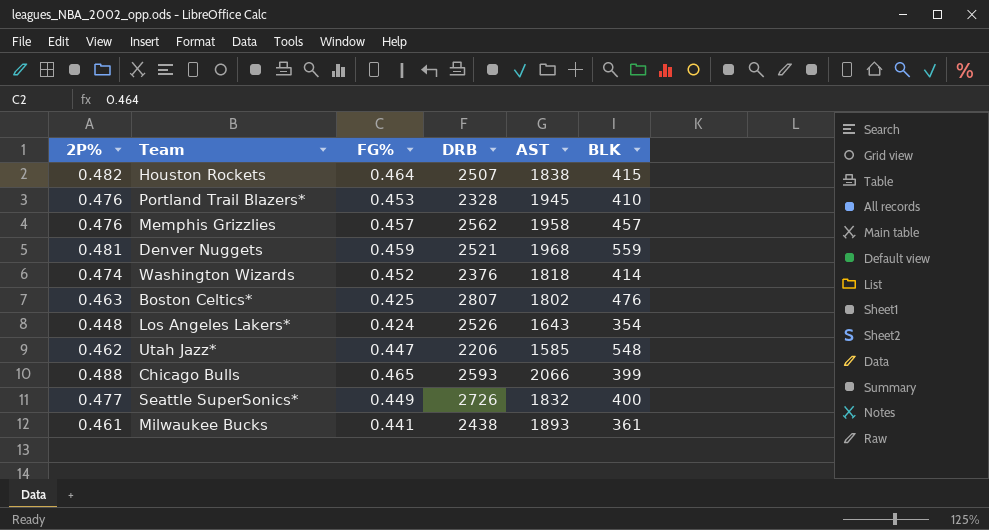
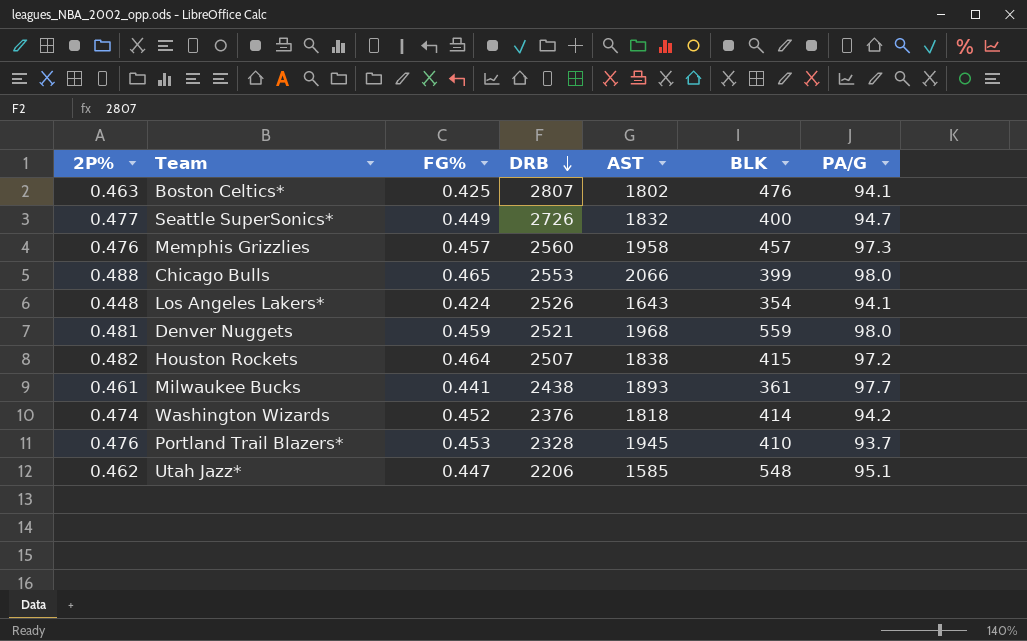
row order: none -> DRB descending
column PA/G | position: none -> 7
Memphis Grizzlies | DRB: 2562 -> 2560
Chicago Bulls | DRB: 2593 -> 2553

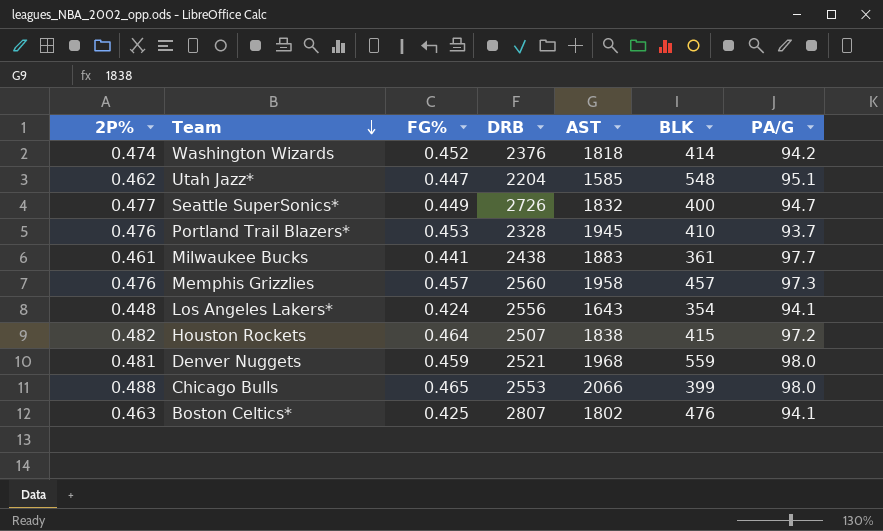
row order: DRB descending -> Team descending
Utah Jazz* | DRB: 2206 -> 2204
Milwaukee Bucks | AST: 1893 -> 1883
Los Angeles Lakers* | DRB: 2526 -> 2556

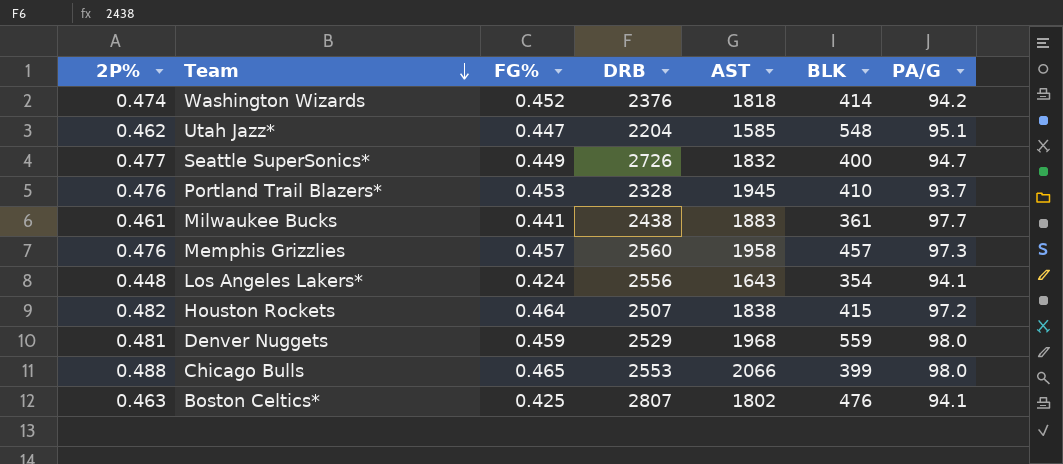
Denver Nuggets | DRB: 2521 -> 2529

